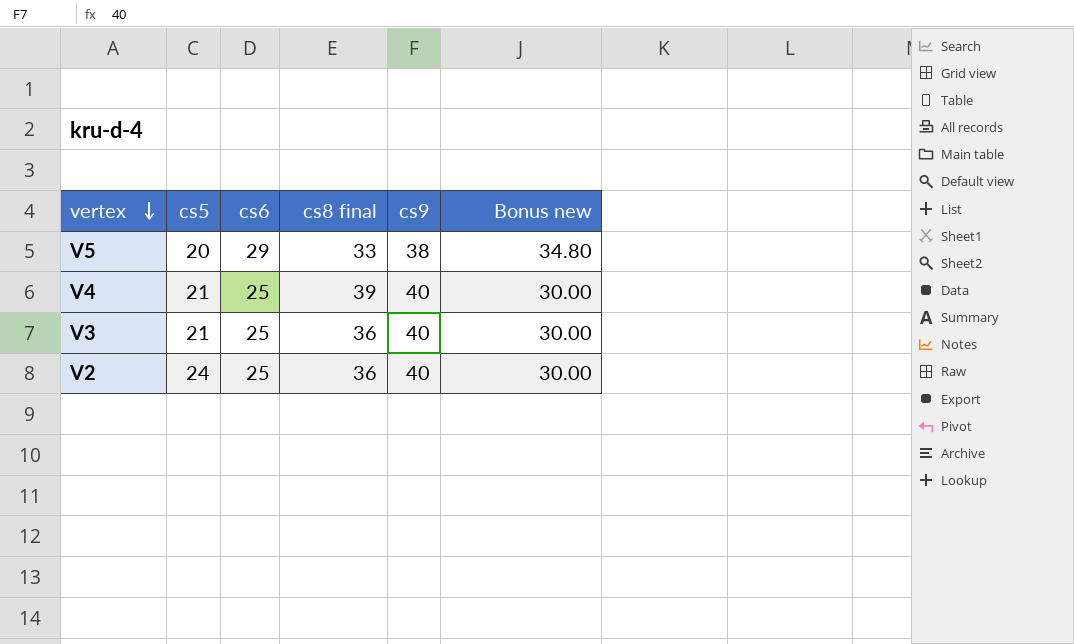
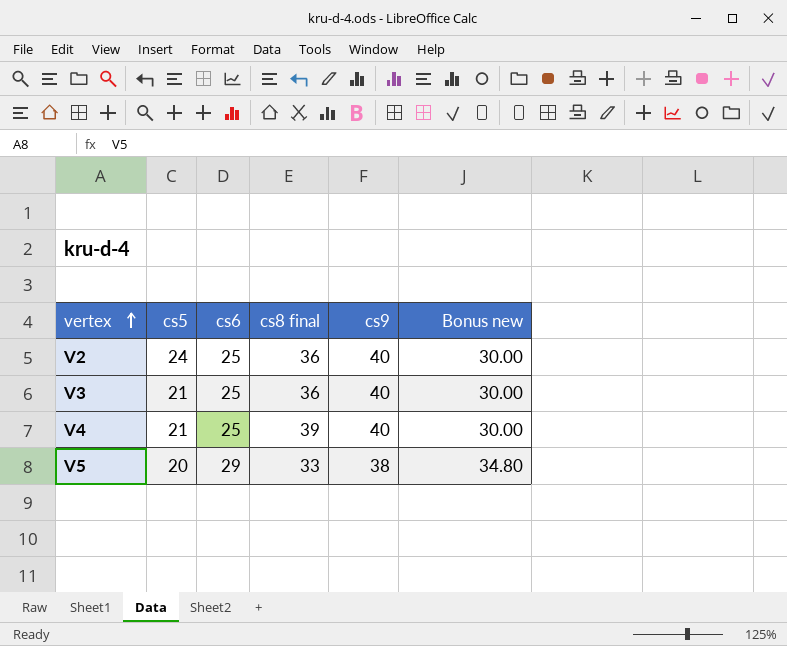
row order: vertex descending -> vertex ascending

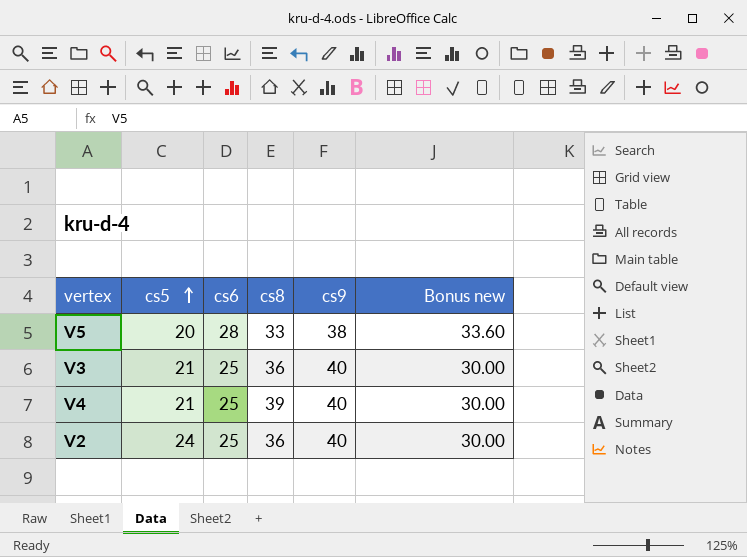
row order: vertex ascending -> cs5 ascending
column name: cs8 final -> cs8
V5 | cs6: 29 -> 28
V5 | Bonus new: 34.80 -> 33.60

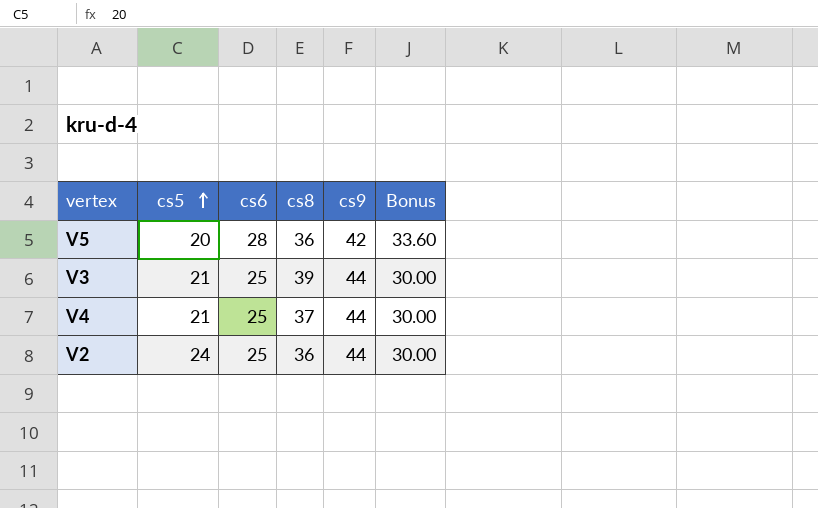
column name: Bonus new -> Bonus
V5 | cs8: 33 -> 36
V5 | cs9: 38 -> 42
V3 | cs8: 36 -> 39
V3 | cs9: 40 -> 44
V4 | cs8: 39 -> 37
V4 | cs9: 40 -> 44
V2 | cs9: 40 -> 44

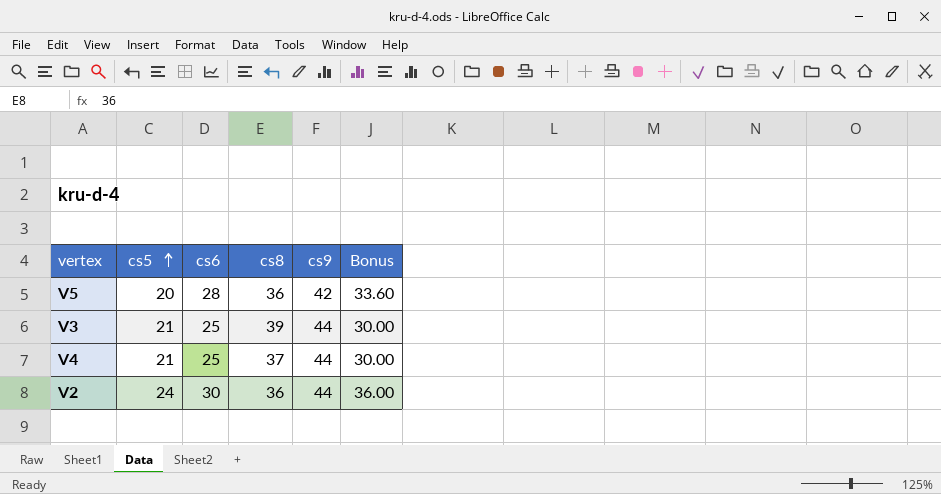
V2 | cs6: 25 -> 30
V2 | Bonus: 30.00 -> 36.00

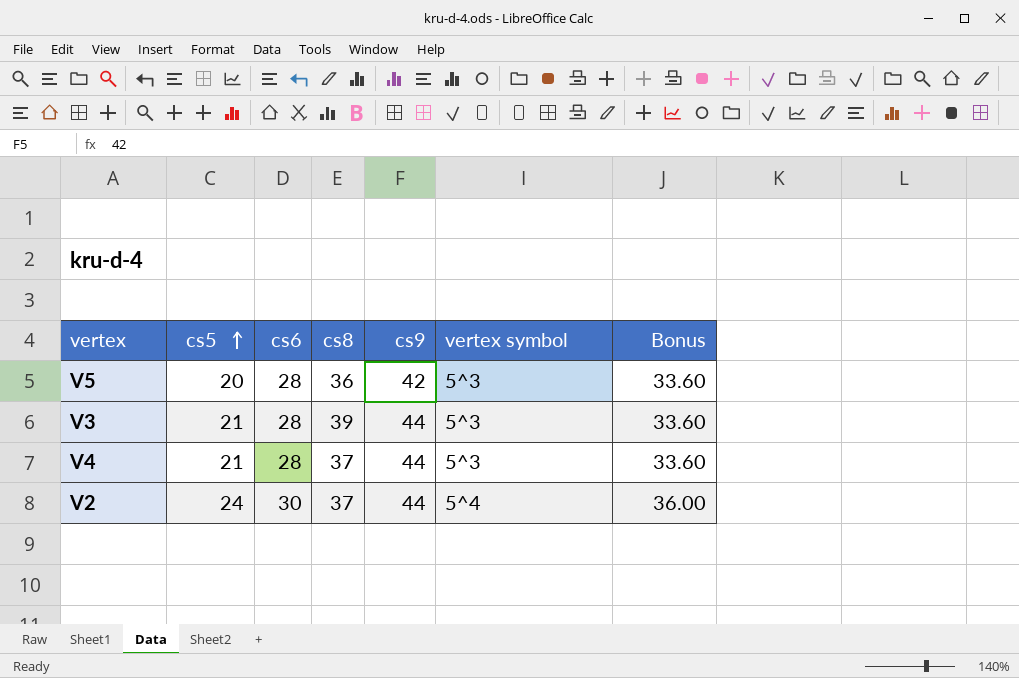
column vertex symbol | position: none -> 6
V3 | cs6: 25 -> 28
V3 | Bonus: 30.00 -> 33.60
V4 | cs6: 25 -> 28
V4 | Bonus: 30.00 -> 33.60
V2 | cs8: 36 -> 37

